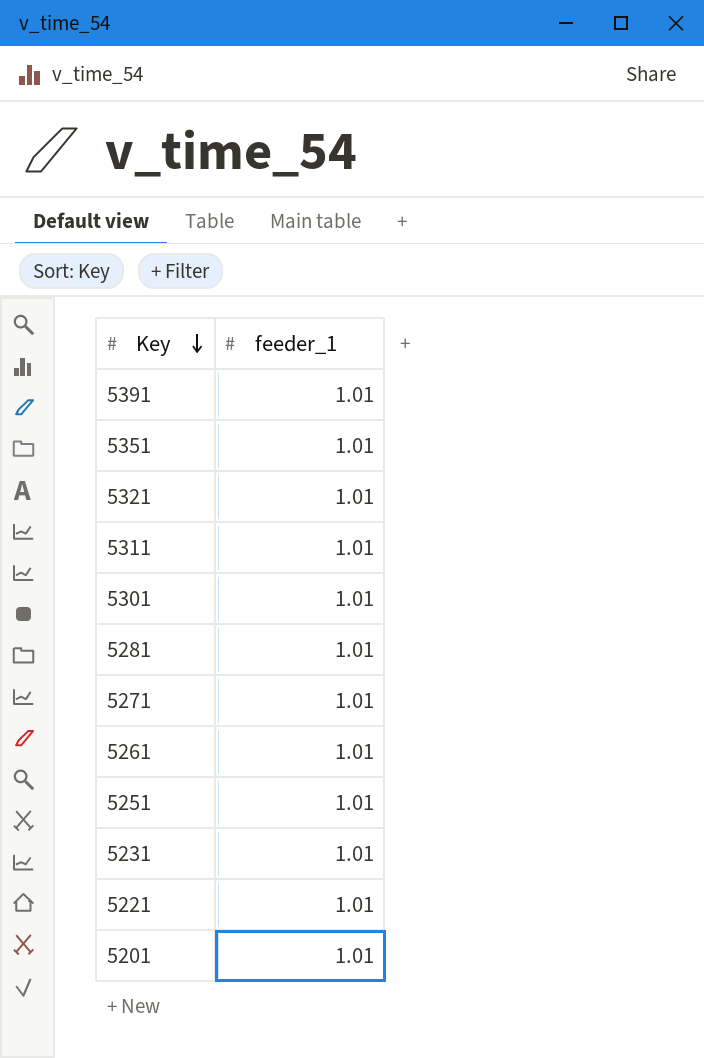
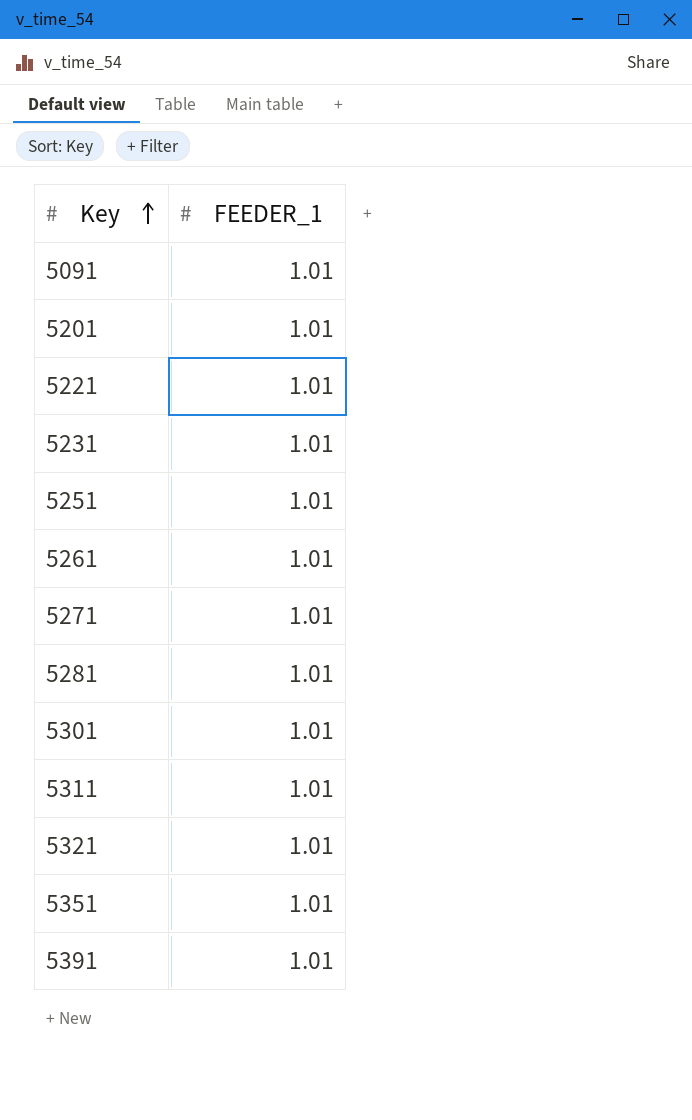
row order: Key descending -> Key ascending
column name: feeder_1 -> FEEDER_1
row 5091: none -> 1.01

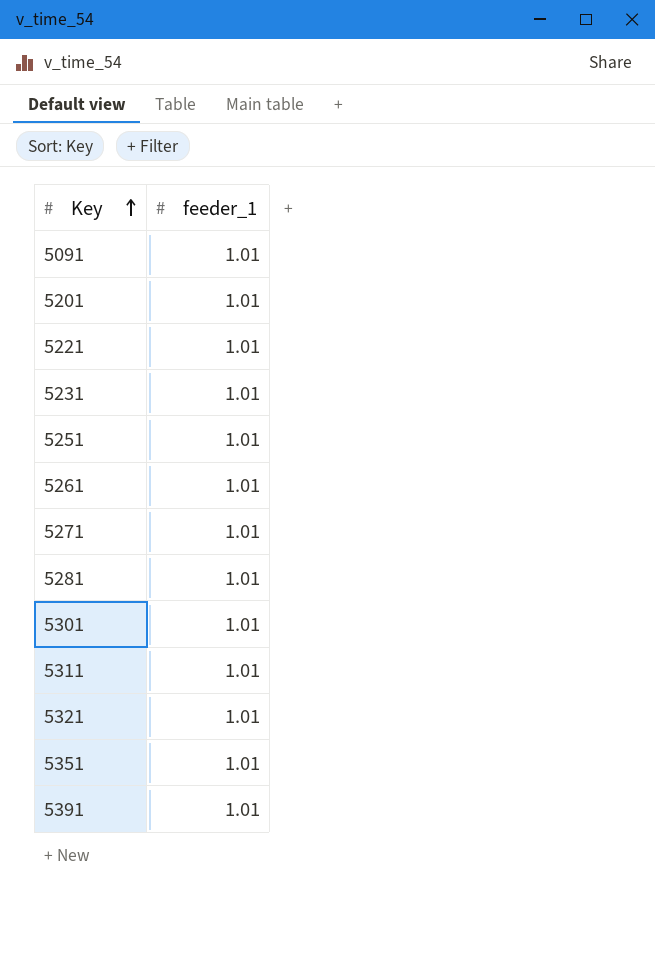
column name: FEEDER_1 -> feeder_1

